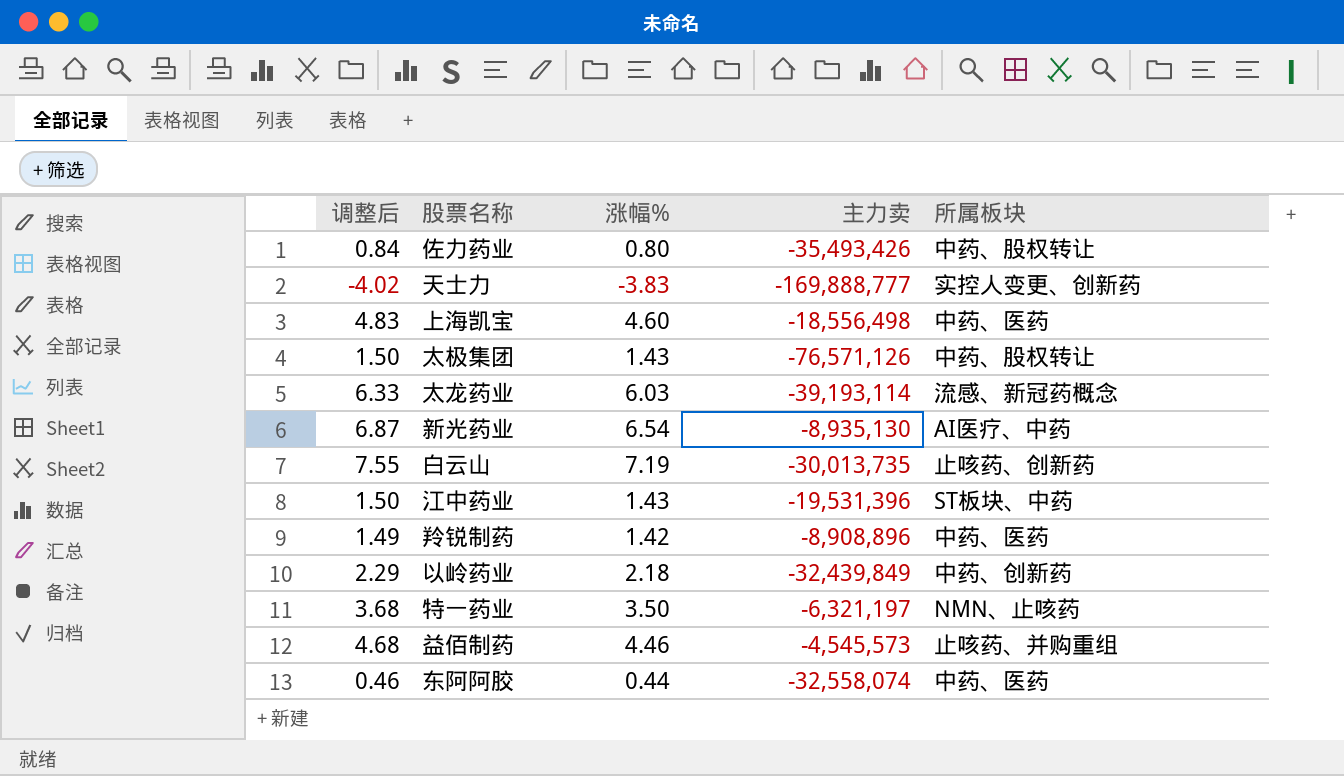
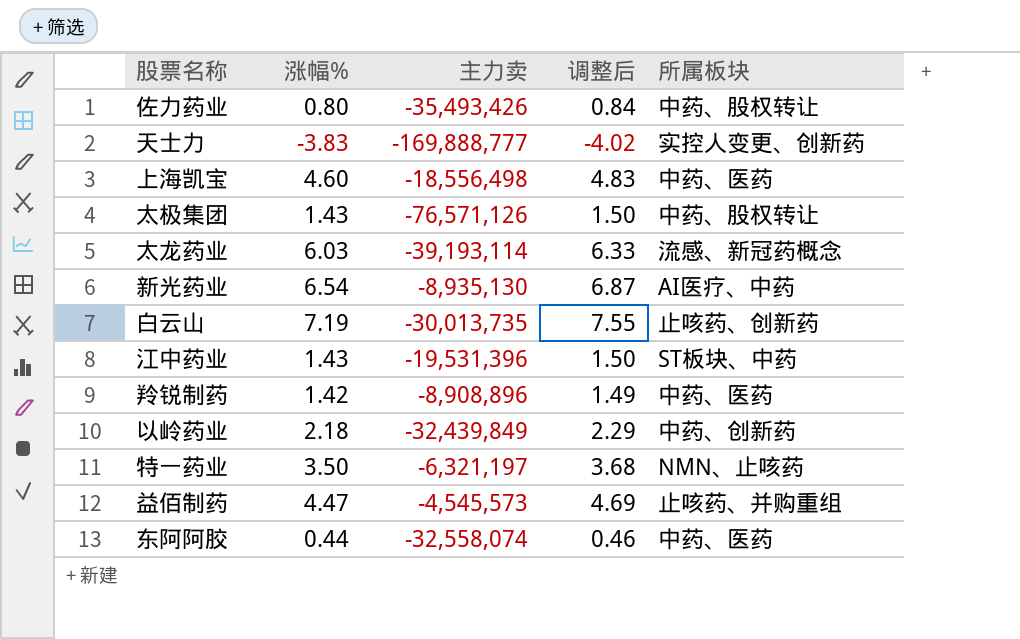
column 调整后 | position: 1 -> 4
益佰制药 | 涨幅%: 4.46 -> 4.47
益佰制药 | 调整后: 4.68 -> 4.69

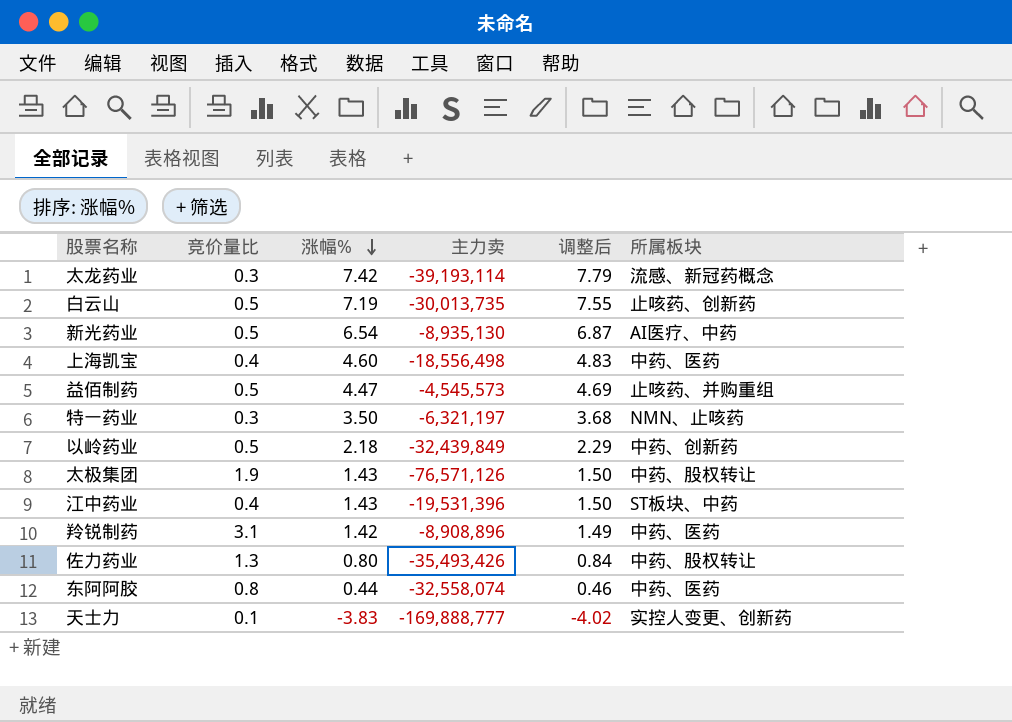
row order: none -> 涨幅% descending
column 竞价量比 | position: none -> 2
太龙药业 | 涨幅%: 6.03 -> 7.42
太龙药业 | 调整后: 6.33 -> 7.79

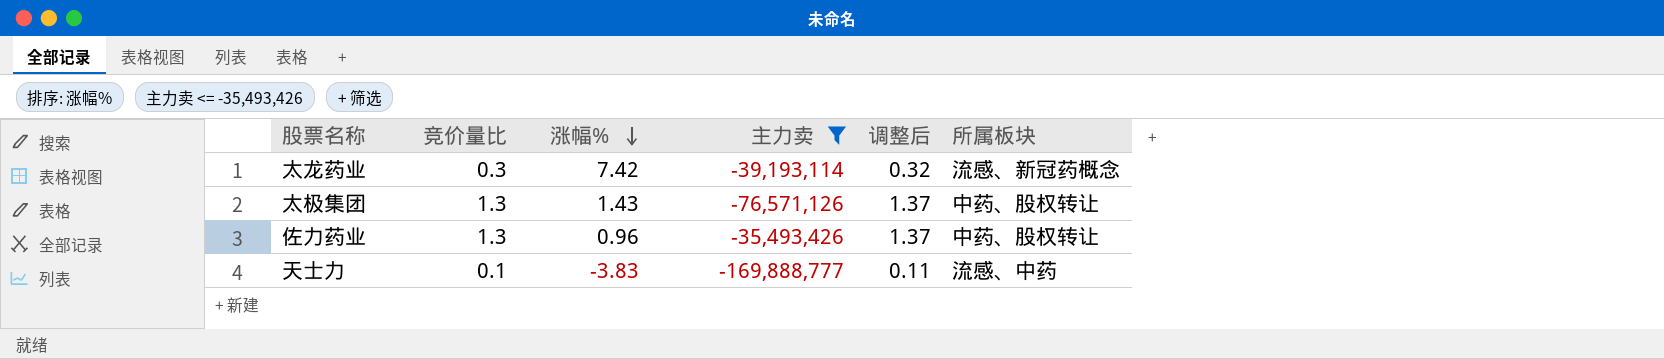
filter: none -> 主力卖 <= -35,493,426
column 调整后 | formula: [涨幅%] * 1.05 -> [竞价量比] * 1.05
太极集团 | 竞价量比: 1.9 -> 1.3
佐力药业 | 涨幅%: 0.80 -> 0.96
天士力 | 所属板块: 实控人变更、创新药 -> 流感、中药

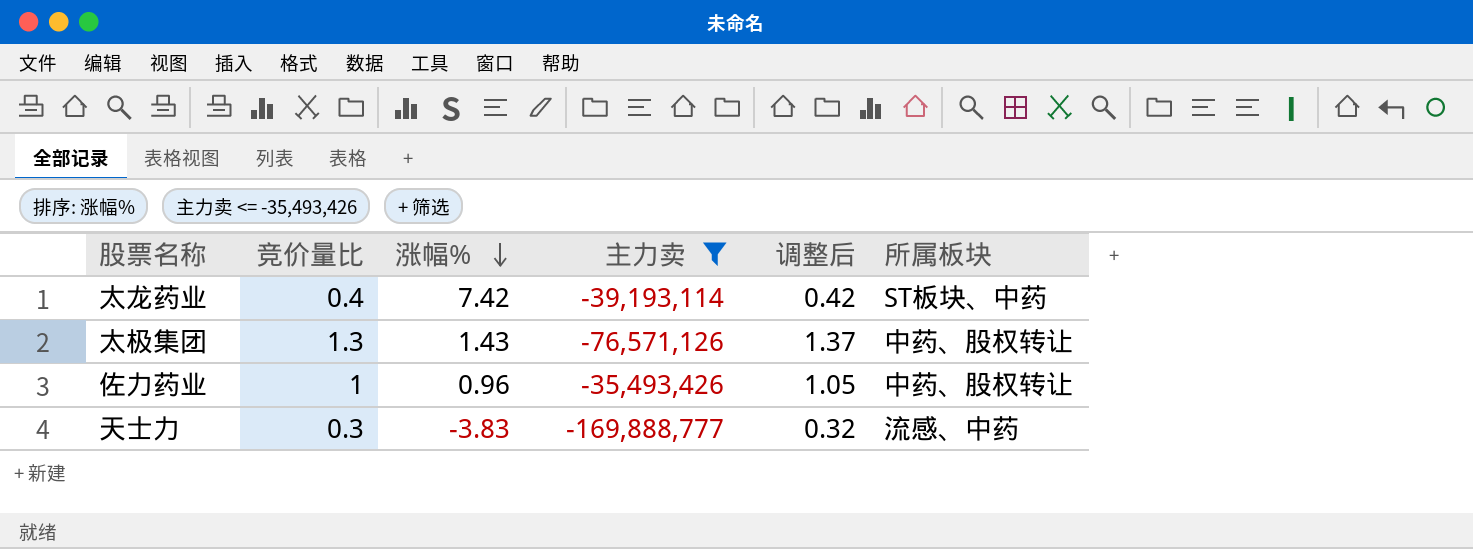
太龙药业 | 竞价量比: 0.3 -> 0.4
太龙药业 | 调整后: 0.32 -> 0.42
太龙药业 | 所属板块: 流感、新冠药概念 -> ST板块、中药
佐力药业 | 竞价量比: 1.3 -> 1
佐力药业 | 调整后: 1.37 -> 1.05
天士力 | 竞价量比: 0.1 -> 0.3
天士力 | 调整后: 0.11 -> 0.32

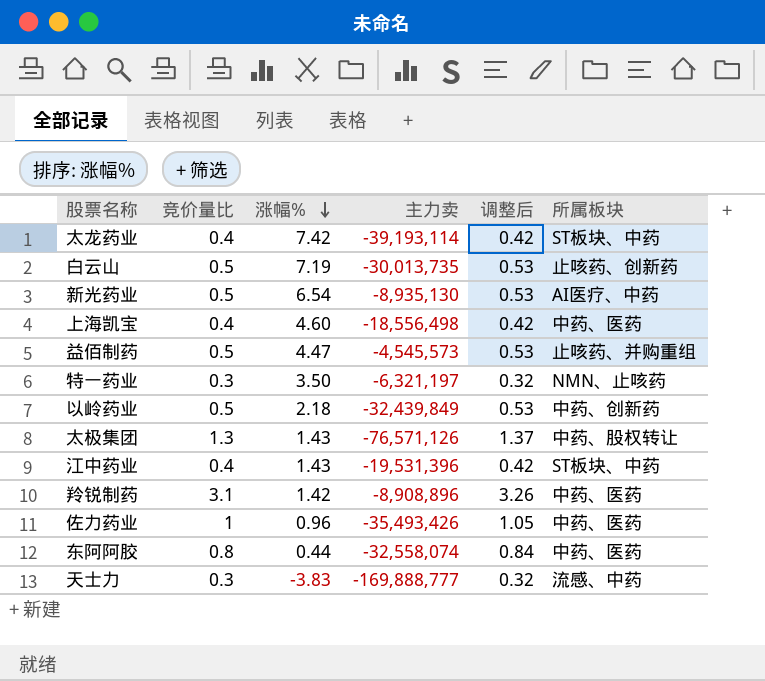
filter: 主力卖 <= -35,493,426 -> none
佐力药业 | 所属板块: 中药、股权转让 -> 中药、医药

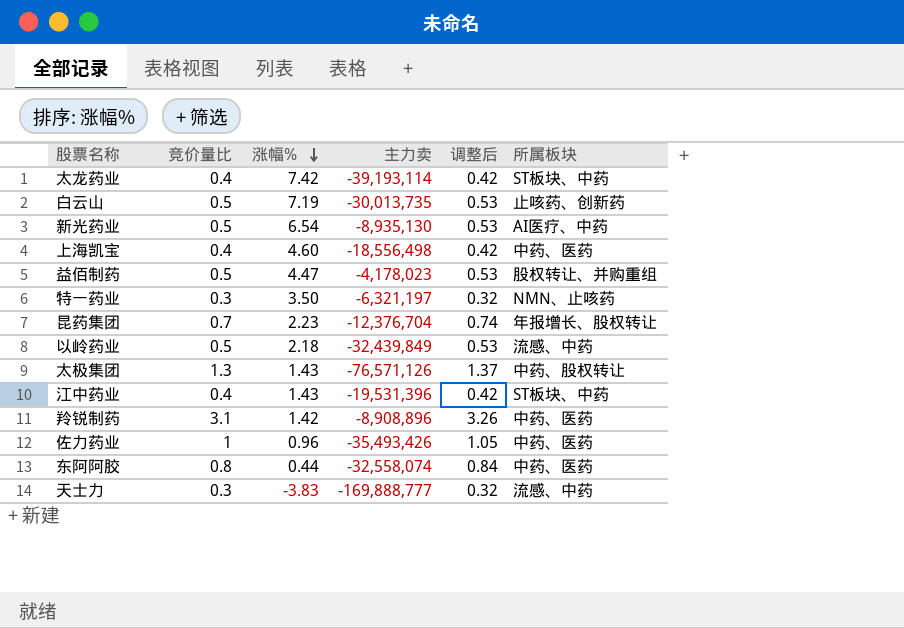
益佰制药 | 主力卖: -4,545,573 -> -4,178,023
益佰制药 | 所属板块: 止咳药、并购重组 -> 股权转让、并购重组
row 昆药集团: none -> 0.7 | 2.23 | -12,376,704 | 0.74 | 年报增长、股权转让
以岭药业 | 所属板块: 中药、创新药 -> 流感、中药

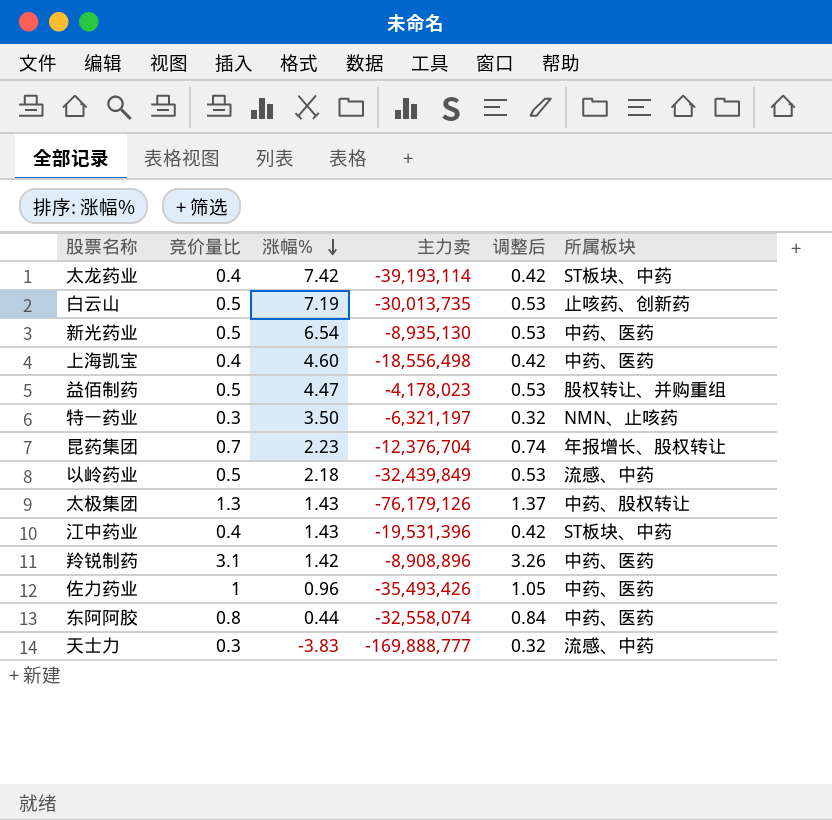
新光药业 | 所属板块: AI医疗、中药 -> 中药、医药
太极集团 | 主力卖: -76,571,126 -> -76,179,126

